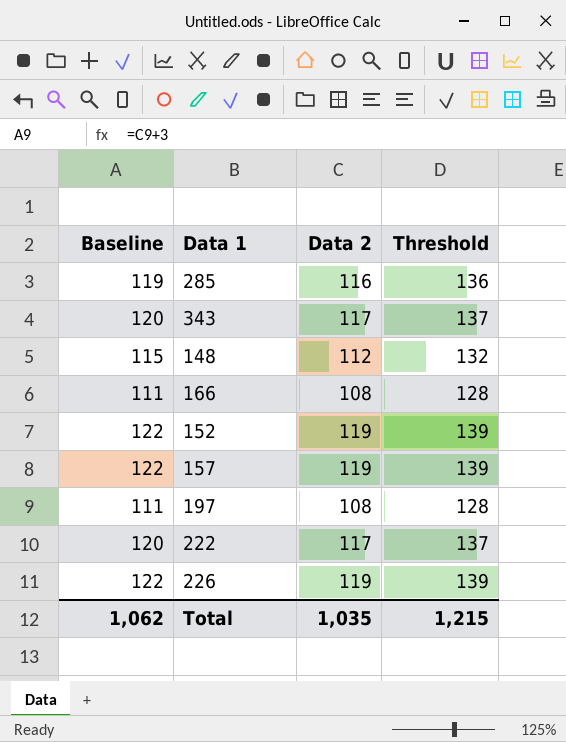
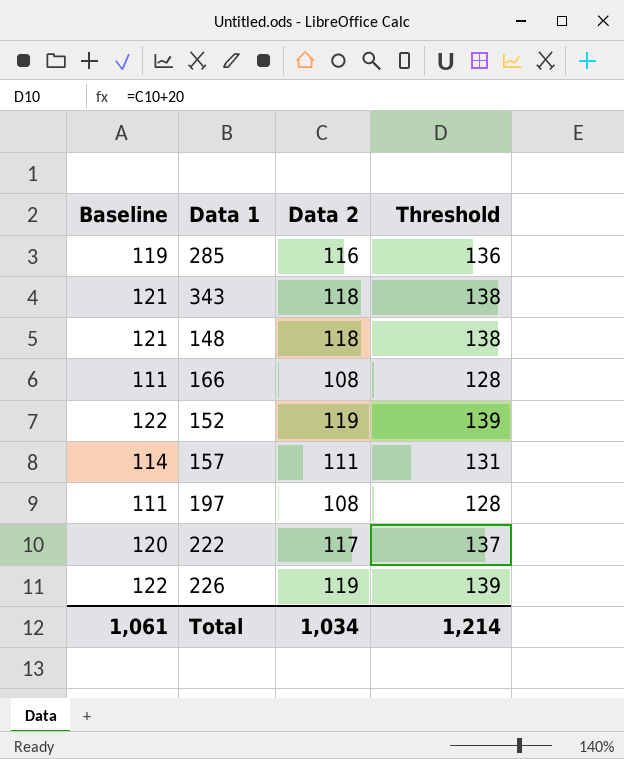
343 | Baseline: 120 -> 121
343 | Data 2: 117 -> 118
343 | Threshold: 137 -> 138
148 | Baseline: 115 -> 121
148 | Data 2: 112 -> 118
148 | Threshold: 132 -> 138
157 | Baseline: 122 -> 114
157 | Data 2: 119 -> 111
157 | Threshold: 139 -> 131
Total | Baseline: 1,062 -> 1,061
Total | Data 2: 1,035 -> 1,034
Total | Threshold: 1,215 -> 1,214

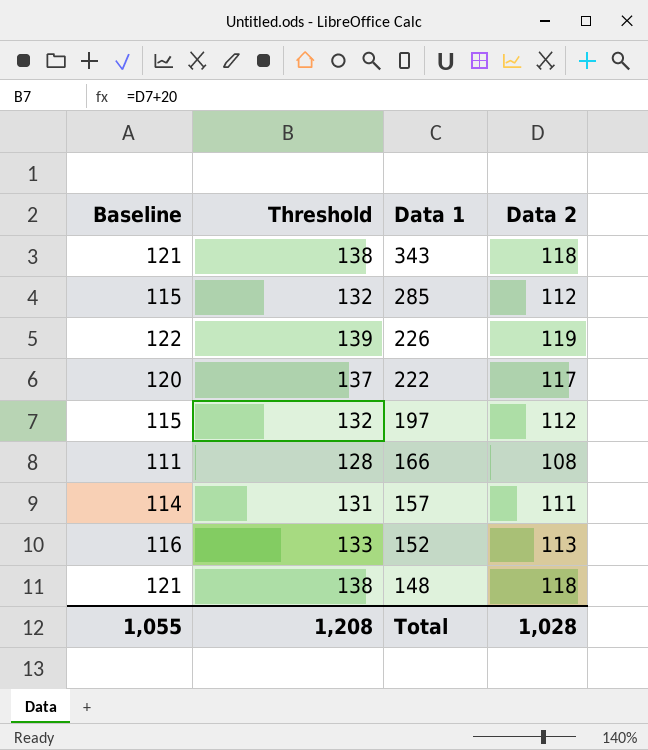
row order: none -> Data 1 descending
column Threshold | position: 4 -> 2
285 | Baseline: 119 -> 115
285 | Threshold: 136 -> 132
285 | Data 2: 116 -> 112
197 | Baseline: 111 -> 115
197 | Threshold: 128 -> 132
197 | Data 2: 108 -> 112
152 | Baseline: 122 -> 116
152 | Threshold: 139 -> 133
152 | Data 2: 119 -> 113
Total | Baseline: 1,061 -> 1,055
Total | Threshold: 1,214 -> 1,208
Total | Data 2: 1,034 -> 1,028

